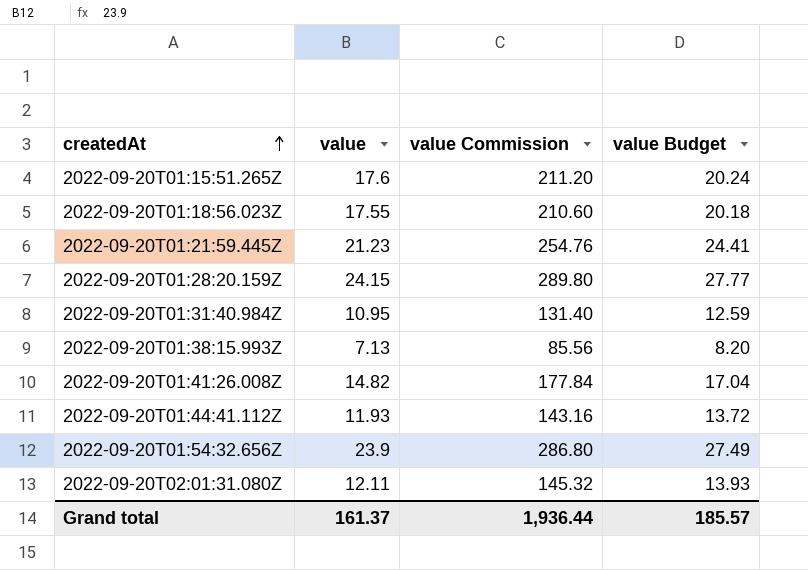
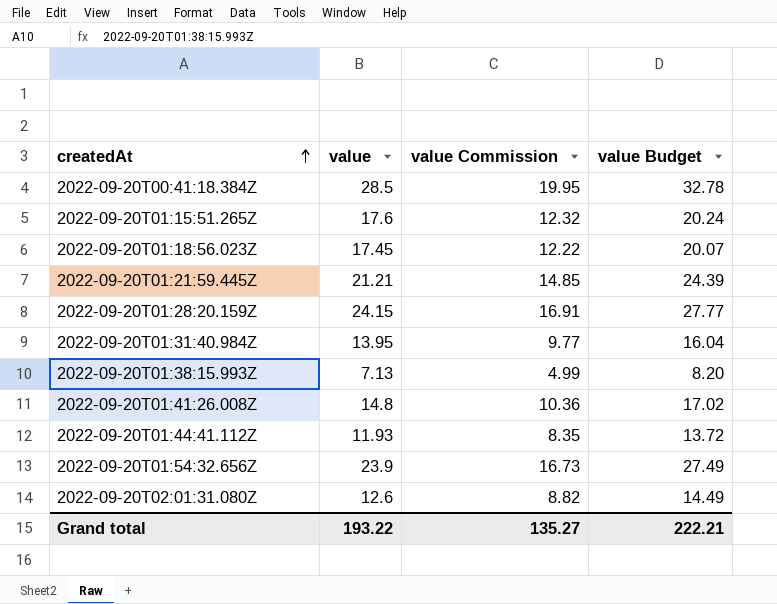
column value Commission | formula: [value] * 12 -> [value] * 0.7
row 2022-09-20T00:41:18.384Z: none -> 28.5 | 19.95 | 32.78
2022-09-20T01:18:56.023Z | value: 17.55 -> 17.45
2022-09-20T01:18:56.023Z | value Budget: 20.18 -> 20.07
2022-09-20T01:21:59.445Z | value: 21.23 -> 21.21
2022-09-20T01:21:59.445Z | value Budget: 24.41 -> 24.39
2022-09-20T01:31:40.984Z | value: 10.95 -> 13.95
2022-09-20T01:31:40.984Z | value Budget: 12.59 -> 16.04
2022-09-20T01:41:26.008Z | value: 14.82 -> 14.8
2022-09-20T01:41:26.008Z | value Budget: 17.04 -> 17.02
2022-09-20T02:01:31.080Z | value: 12.11 -> 12.6
2022-09-20T02:01:31.080Z | value Budget: 13.93 -> 14.49
Grand total | value: 161.37 -> 193.22
Grand total | value Commission: 1,936.44 -> 135.27
Grand total | value Budget: 185.57 -> 222.21

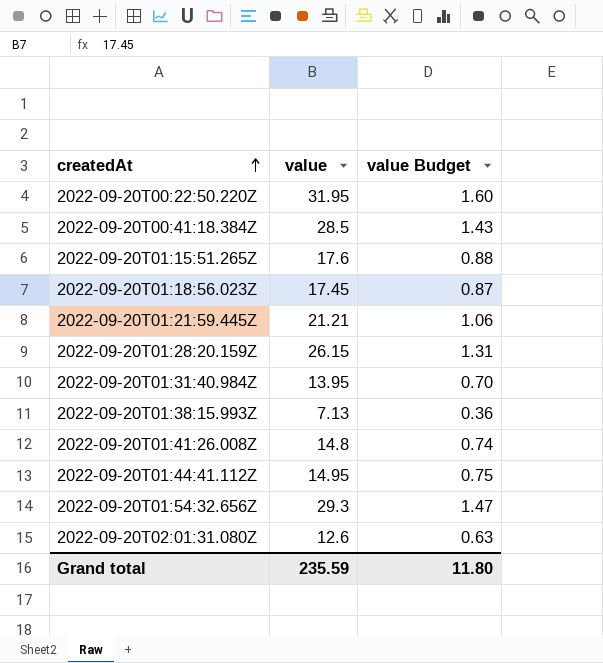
column value Commission | formula: [value] * 0.7 -> none
column value Budget | formula: [value] * 1.15 -> [value] * 0.05
row 2022-09-20T00:22:50.220Z: none -> 31.95 | 1.60
2022-09-20T01:28:20.159Z | value: 24.15 -> 26.15
2022-09-20T01:44:41.112Z | value: 11.93 -> 14.95
2022-09-20T01:54:32.656Z | value: 23.9 -> 29.3
Grand total | value: 193.22 -> 235.59
Grand total | value Budget: 222.21 -> 11.80

